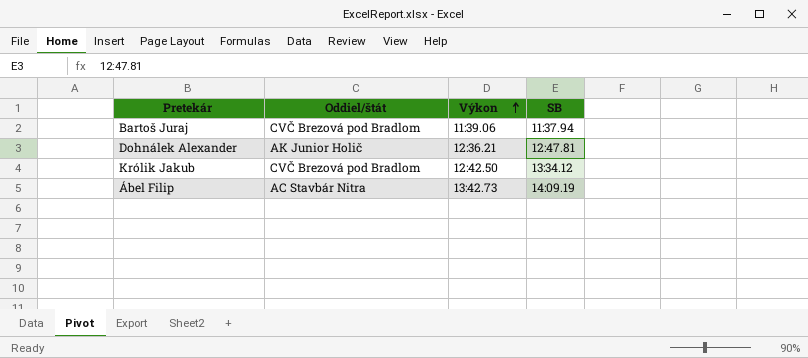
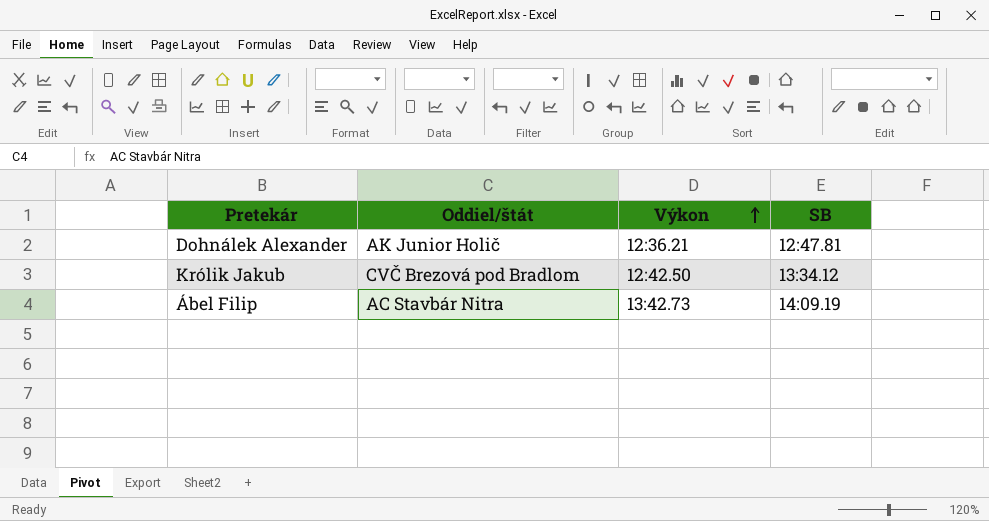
row Bartoš Juraj: CVČ Brezová pod Bradlom | 11:39.06 | 11:37.94 -> none

